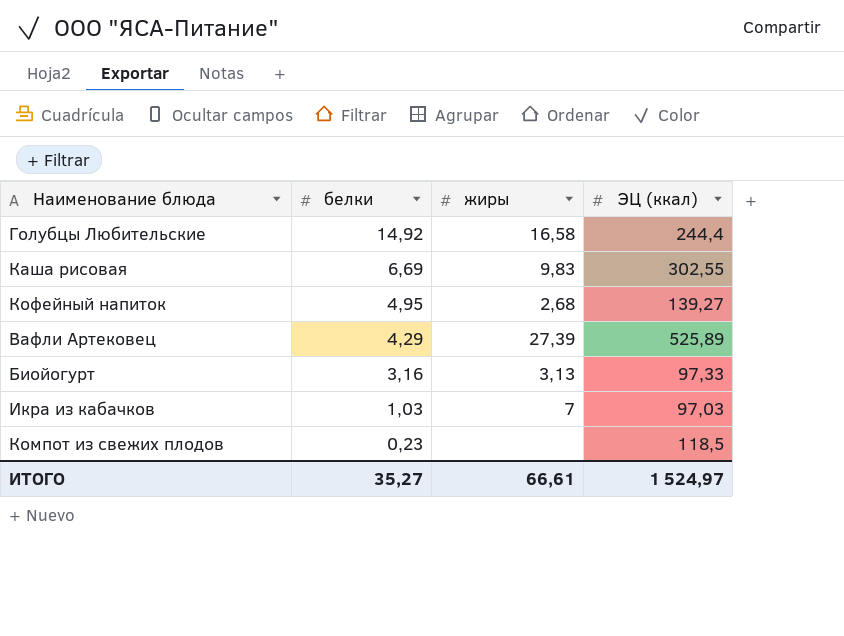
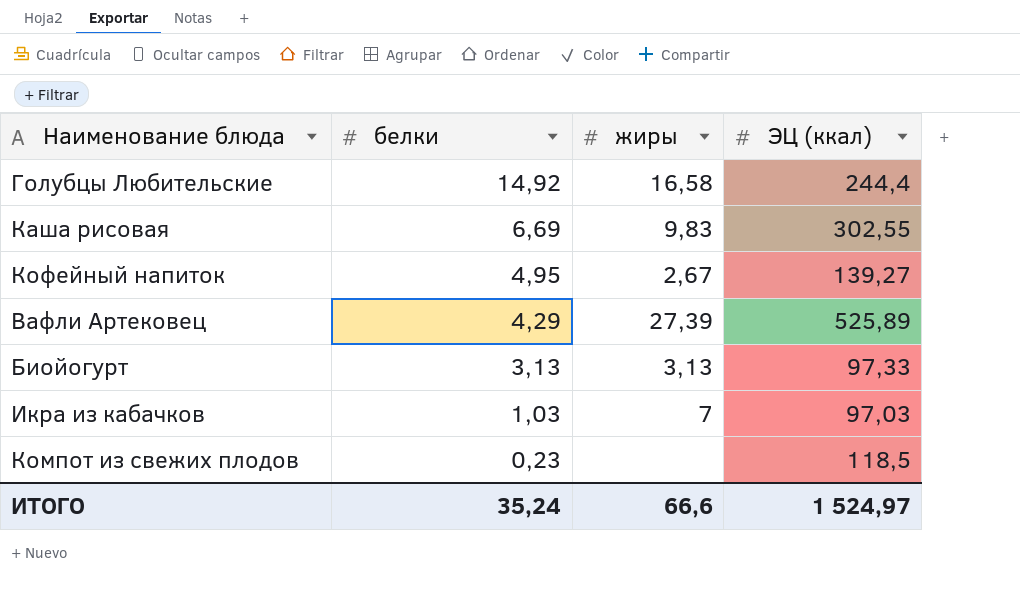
Кофейный напиток | жиры: 2,68 -> 2,67
Биойогурт | белки: 3,16 -> 3,13
ИТОГО | белки: 35,27 -> 35,24
ИТОГО | жиры: 66,61 -> 66,6

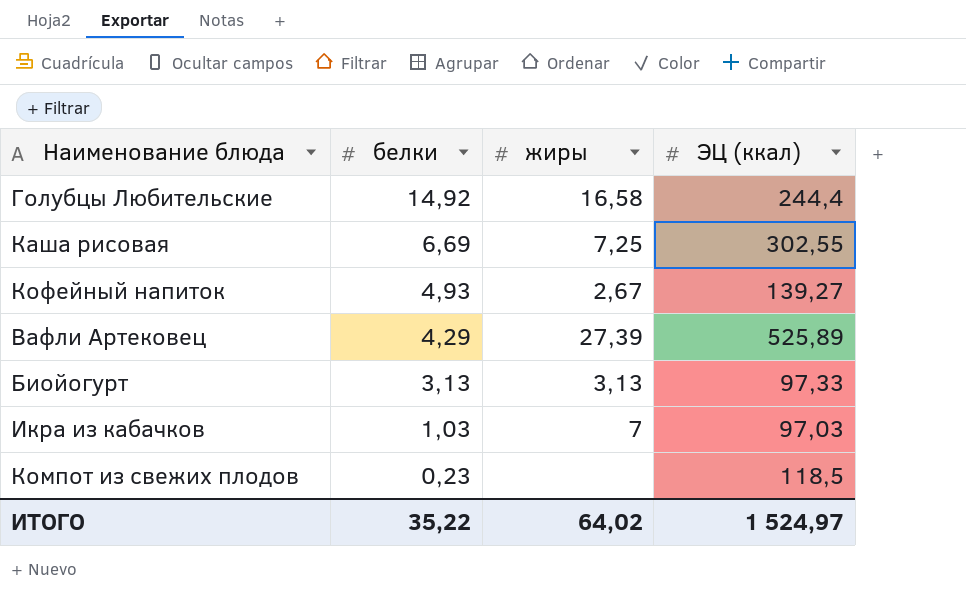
Каша рисовая | жиры: 9,83 -> 7,25
Кофейный напиток | белки: 4,95 -> 4,93
ИТОГО | белки: 35,24 -> 35,22
ИТОГО | жиры: 66,6 -> 64,02

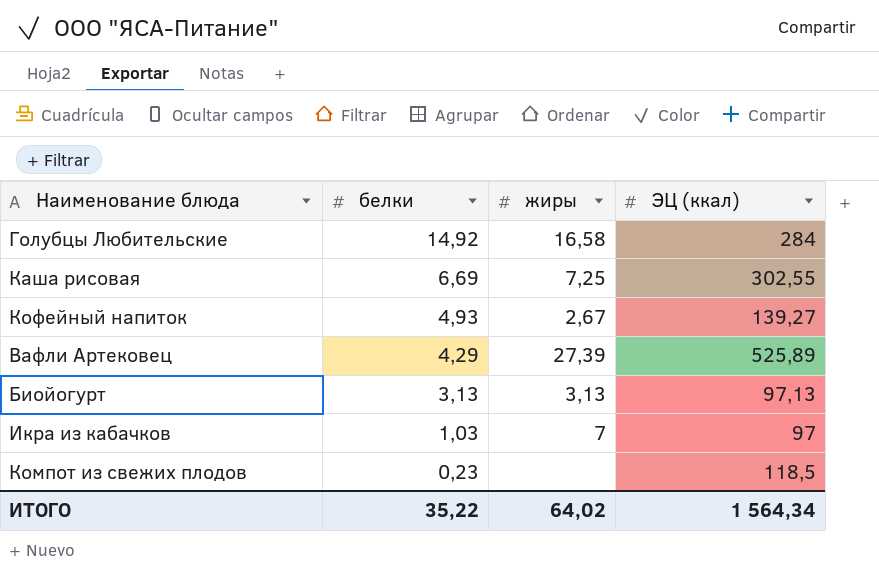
Голубцы Любительские | ЭЦ (ккал): 244,4 -> 284
Биойогурт | ЭЦ (ккал): 97,33 -> 97,13
Икра из кабачков | ЭЦ (ккал): 97,03 -> 97
ИТОГО | ЭЦ (ккал): 1 524,97 -> 1 564,34

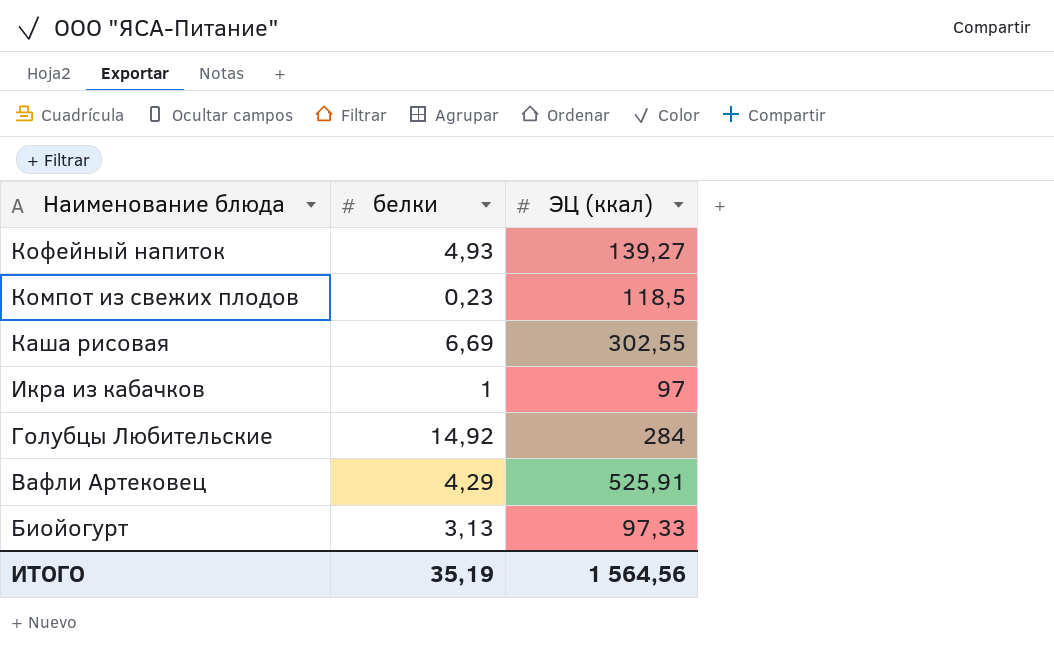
row order: белки descending -> Наименование блюда descending
column жиры | position: 3 -> none
Икра из кабачков | белки: 1,03 -> 1
Вафли Артековец | ЭЦ (ккал): 525,89 -> 525,91
Биойогурт | ЭЦ (ккал): 97,13 -> 97,33
ИТОГО | белки: 35,22 -> 35,19
ИТОГО | ЭЦ (ккал): 1 564,34 -> 1 564,56

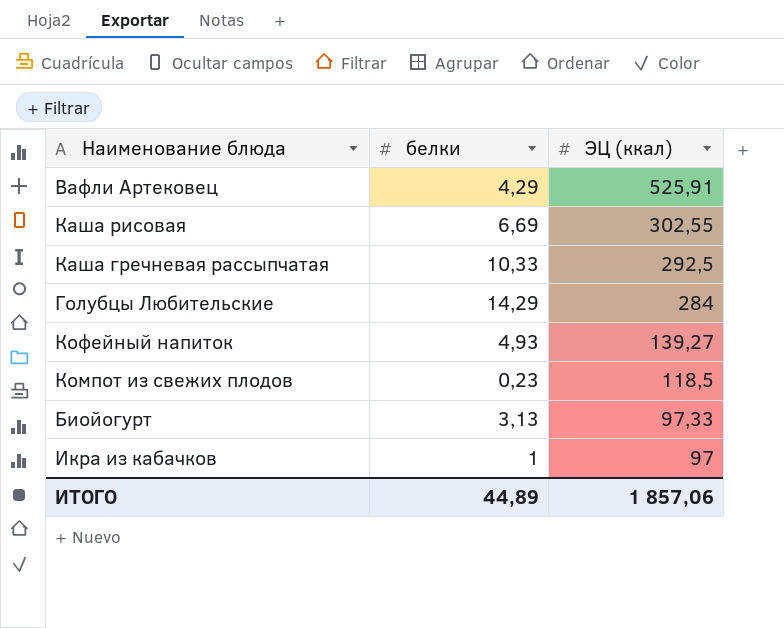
row order: Наименование блюда descending -> ЭЦ (ккал) descending
row Каша гречневая рассыпчатая: none -> 10,33 | 292,5
Голубцы Любительские | белки: 14,92 -> 14,29
ИТОГО | белки: 35,19 -> 44,89
ИТОГО | ЭЦ (ккал): 1 564,56 -> 1 857,06

